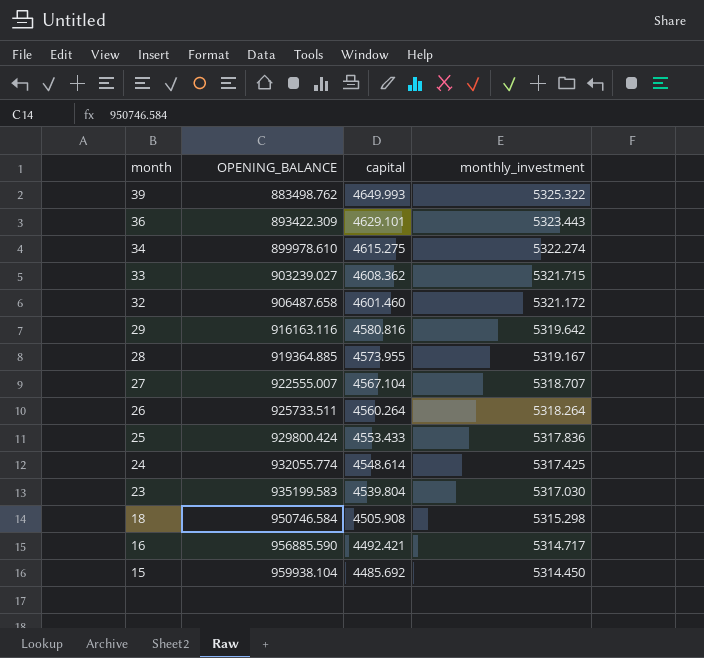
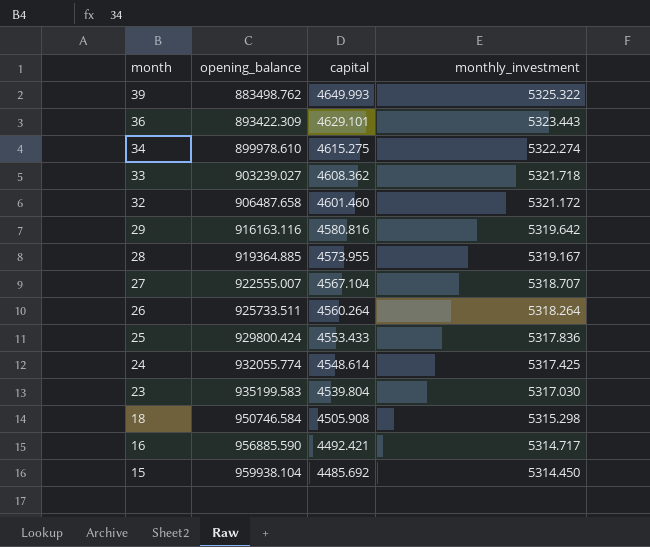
column name: OPENING_BALANCE -> opening_balance
33 | monthly_investment: 5321.715 -> 5321.718

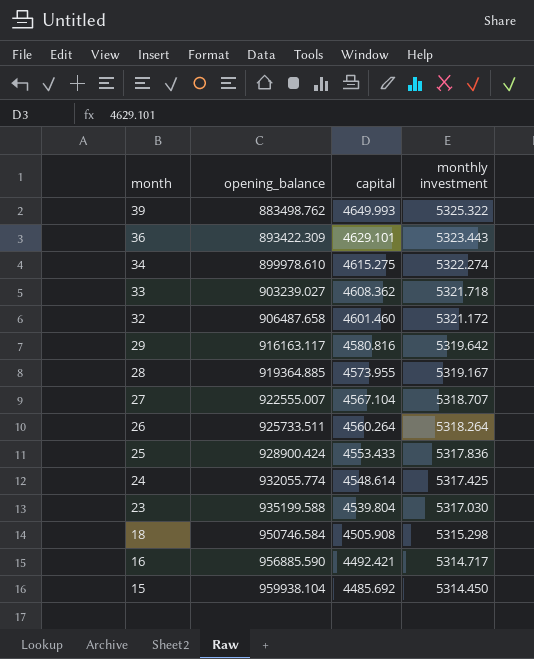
column name: monthly_investment -> monthly investment
29 | opening_balance: 916163.116 -> 916163.117
25 | opening_balance: 929800.424 -> 928900.424
23 | opening_balance: 935199.583 -> 935199.588

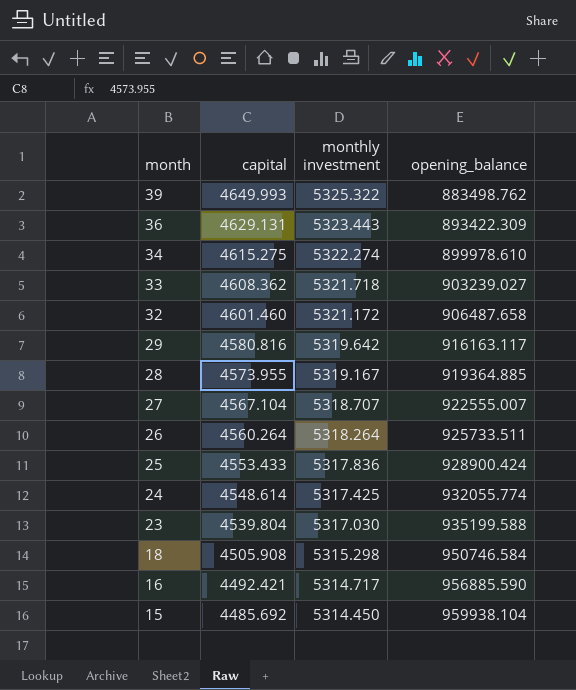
column opening_balance | position: 2 -> 4
36 | capital: 4629.101 -> 4629.131

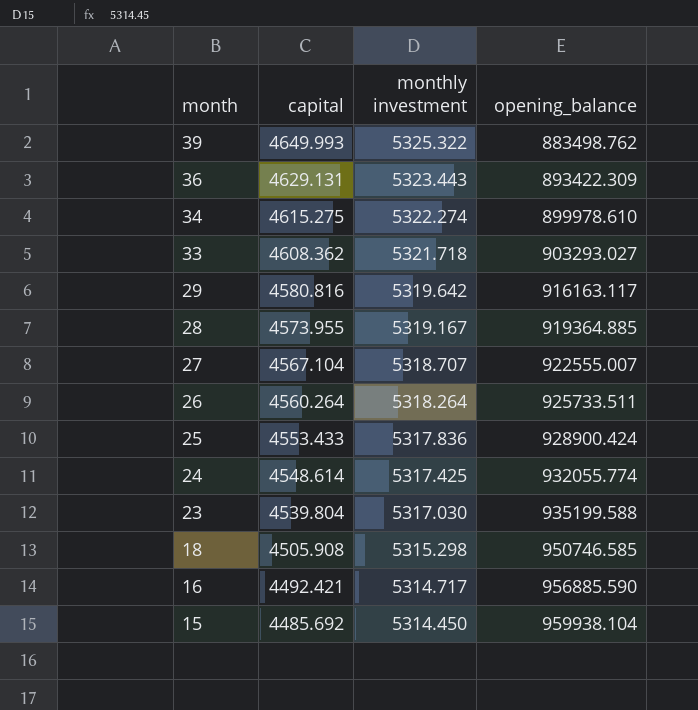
row 32: 4601.460 | 5321.172 | 906487.658 -> none
33 | opening_balance: 903239.027 -> 903293.027
18 | opening_balance: 950746.584 -> 950746.585

